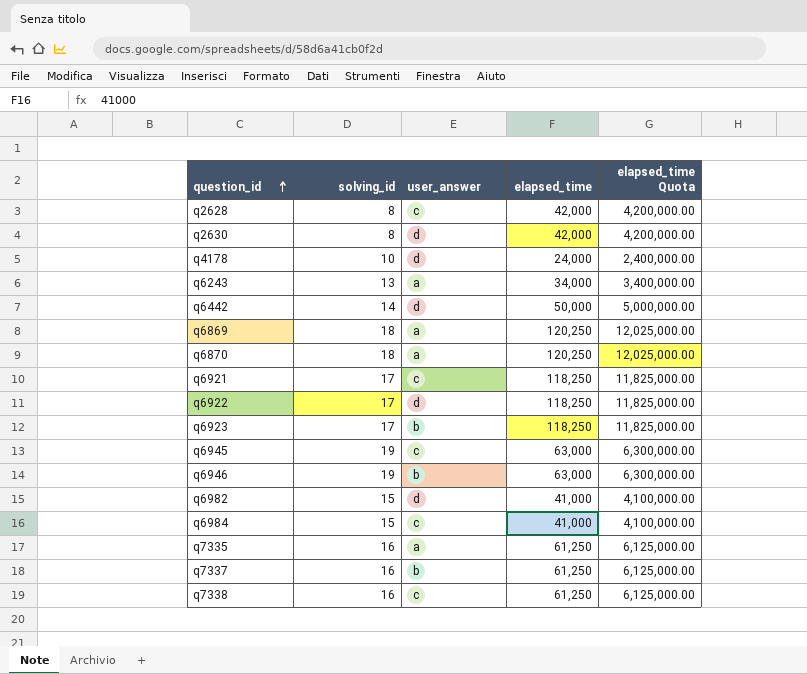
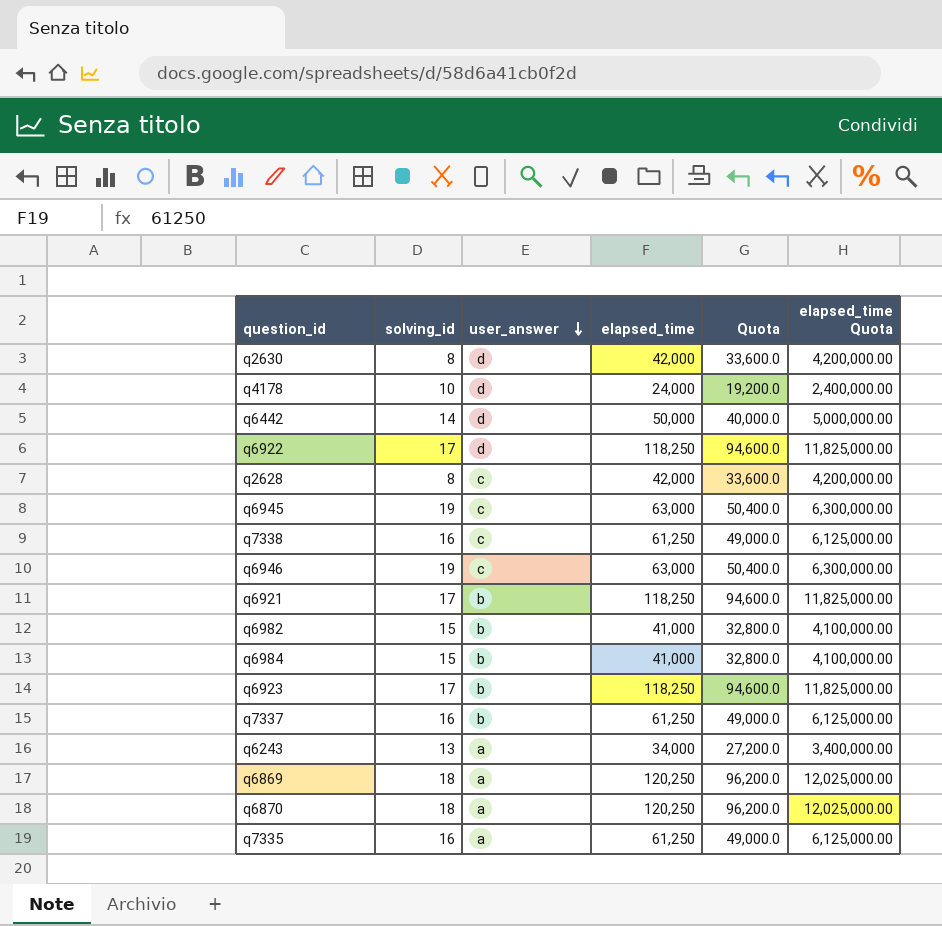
row order: question_id ascending -> user_answer descending
column Quota | formula: none -> [elapsed_time] * 0.8
q6946 | user_answer: b -> c
q6921 | user_answer: c -> b
q6982 | user_answer: d -> b
q6984 | user_answer: c -> b

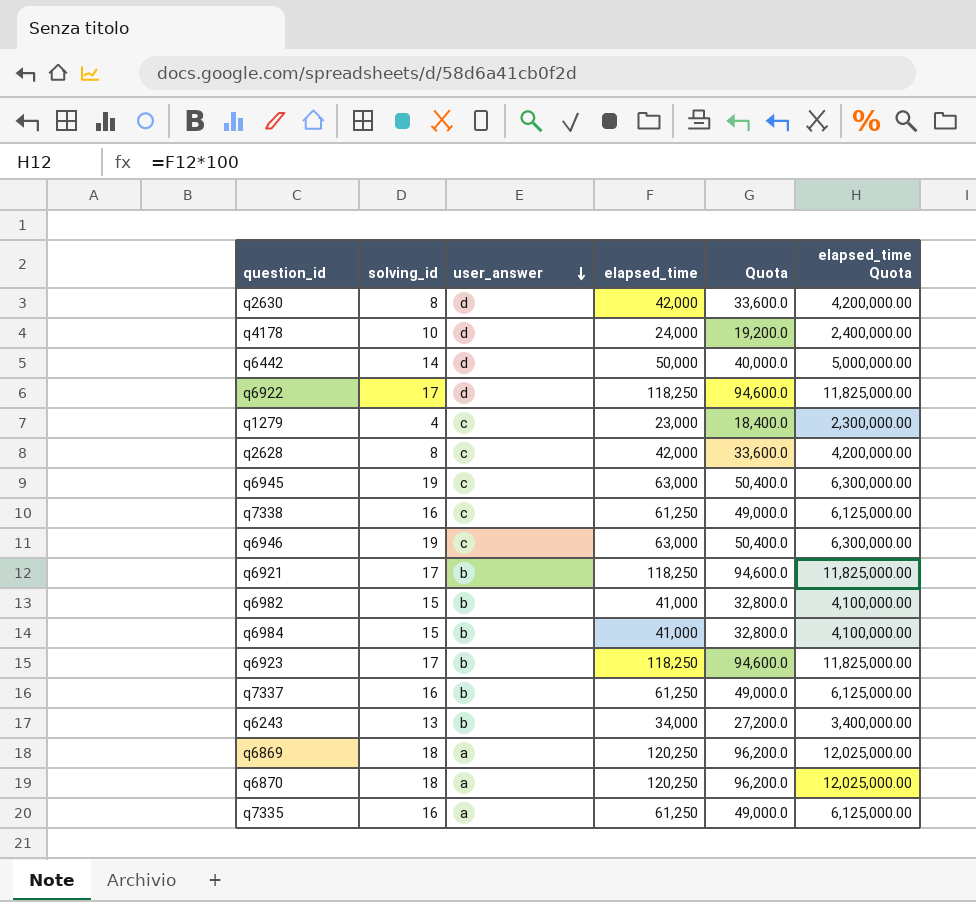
row q1279: none -> 4 | c | 23,000 | 18,400.0 | 2,300,000.00
q6243 | user_answer: a -> b

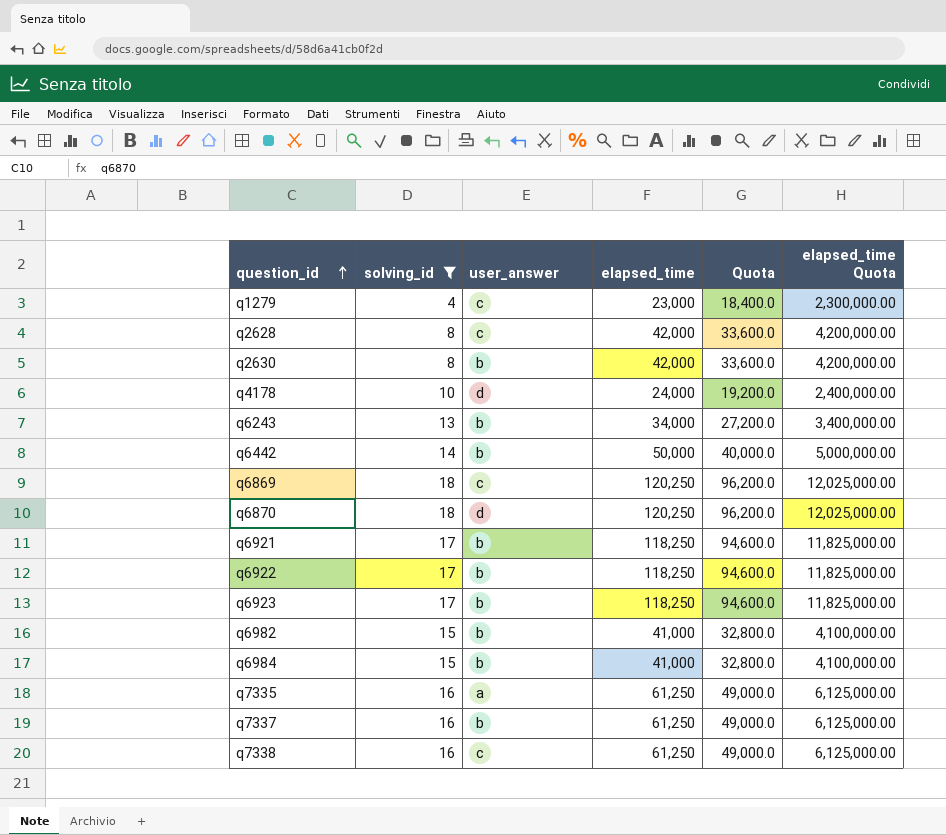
filter: none -> solving_id != 19
row order: user_answer descending -> question_id ascending
q2630 | user_answer: d -> b
q6442 | user_answer: d -> b
q6869 | user_answer: a -> c
q6870 | user_answer: a -> d
q6922 | user_answer: d -> b

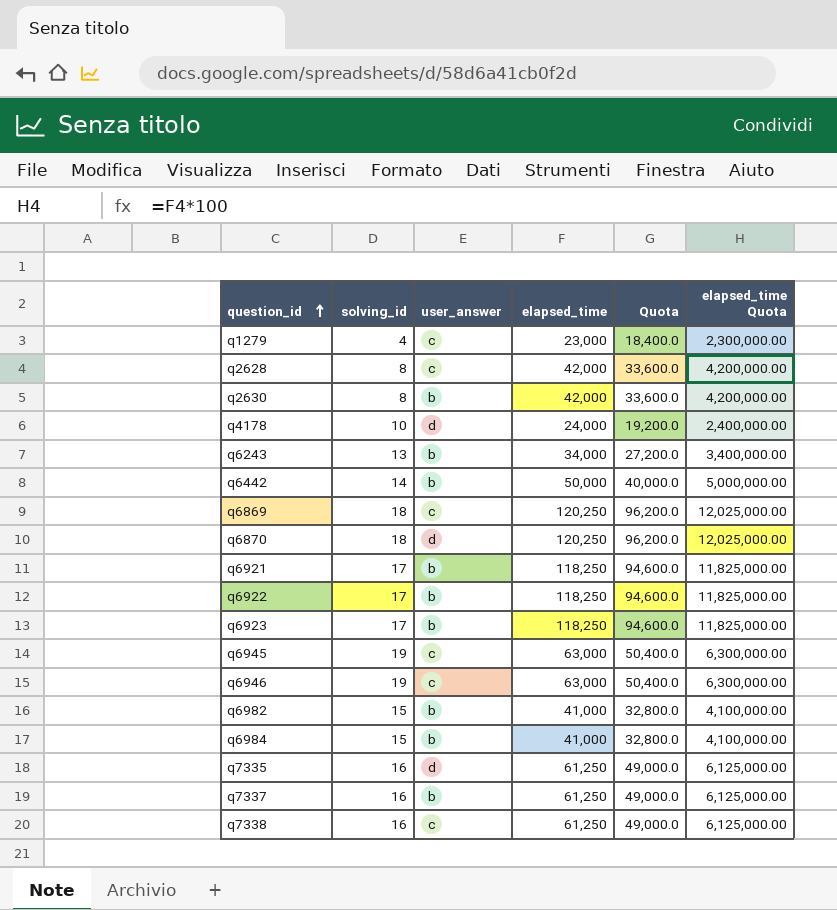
filter: solving_id != 19 -> none
q7335 | user_answer: a -> d

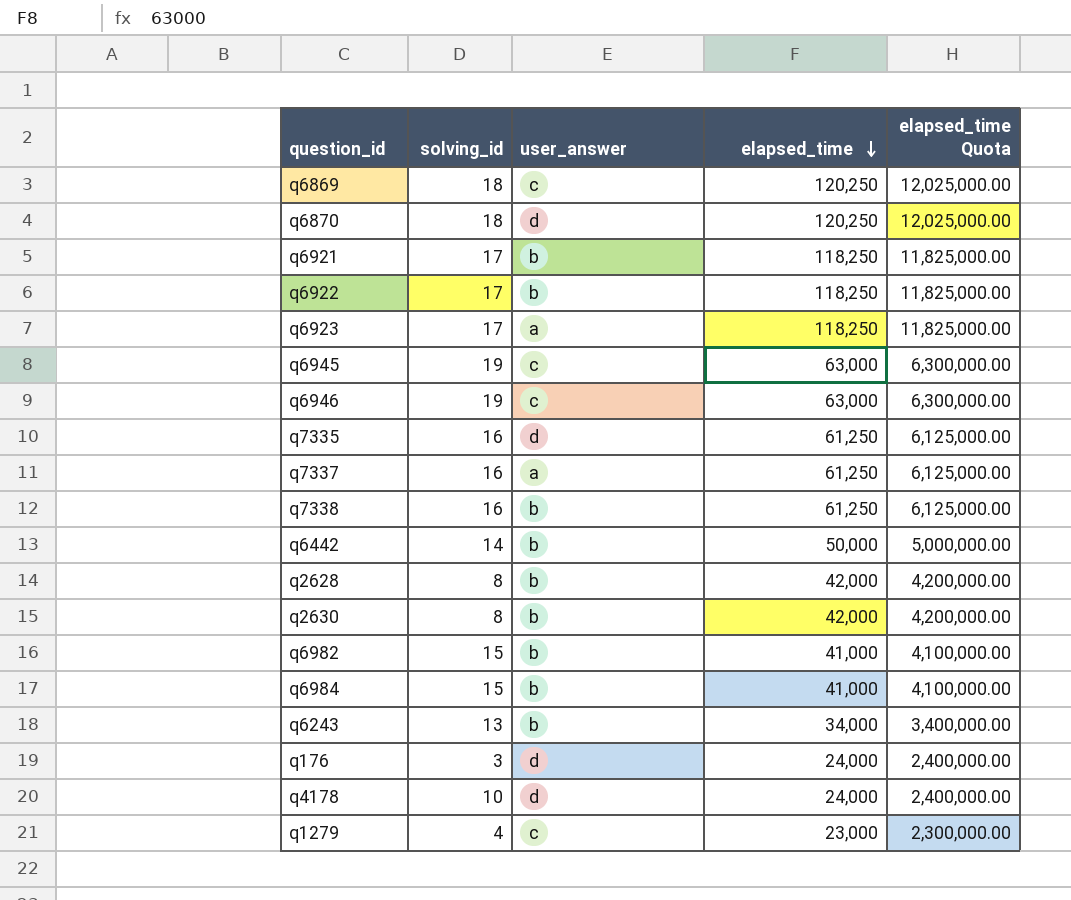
row order: question_id ascending -> elapsed_time descending
column Quota | formula: [elapsed_time] * 0.8 -> none
q6923 | user_answer: b -> a
q7337 | user_answer: b -> a
q7338 | user_answer: c -> b
q2628 | user_answer: c -> b
row q176: none -> 3 | d | 24,000 | 2,400,000.00

